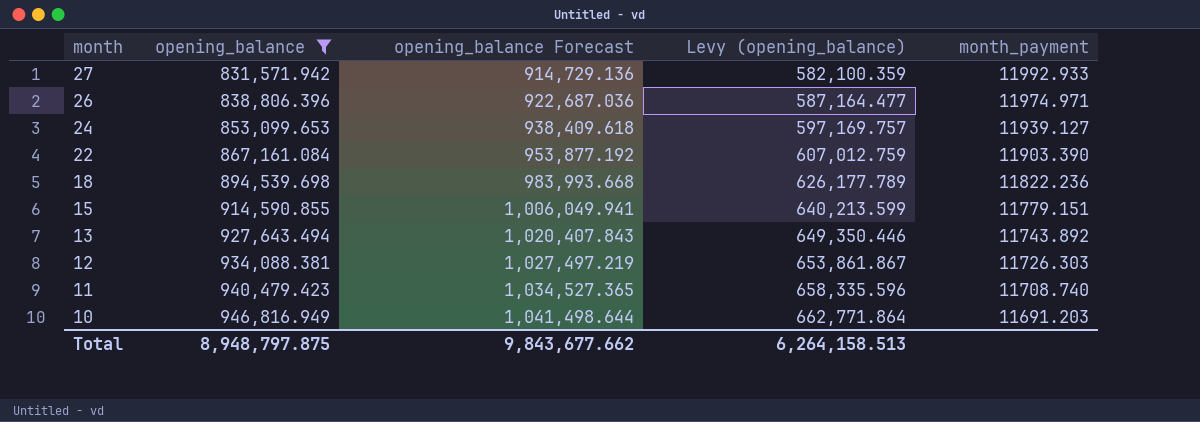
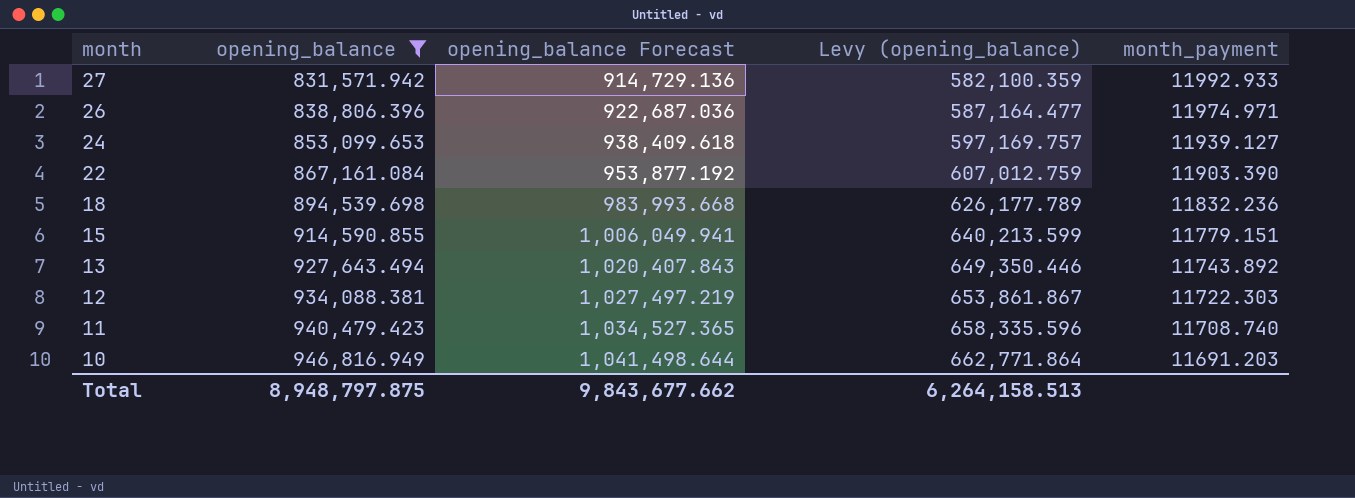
18 | month_payment: 11822.236 -> 11832.236
12 | month_payment: 11726.303 -> 11722.303

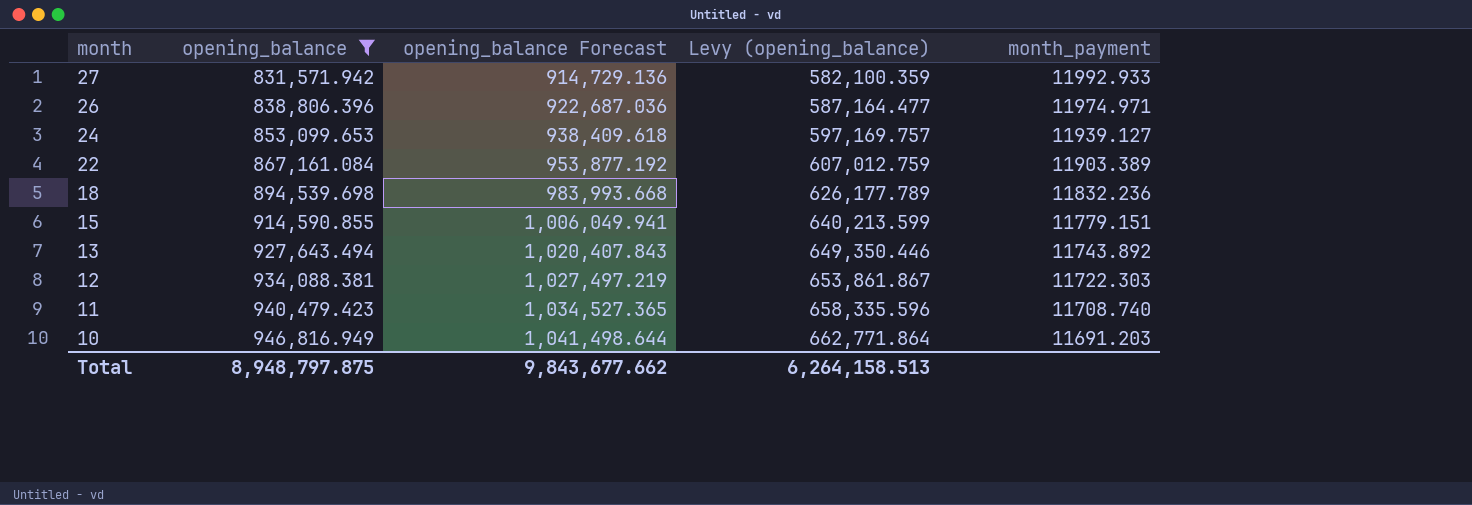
22 | month_payment: 11903.390 -> 11903.389

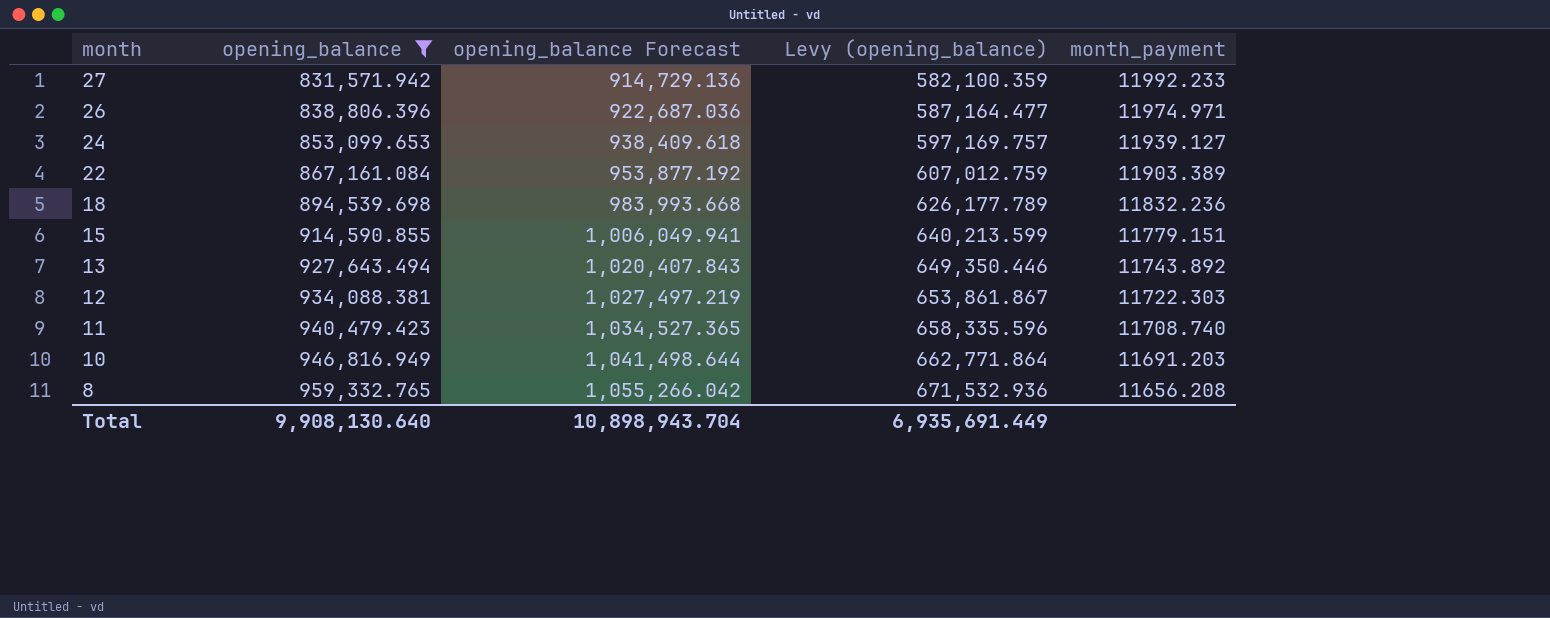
27 | month_payment: 11992.933 -> 11992.233
row 8: none -> 959,332.765 | 1,055,266.042 | 671,532.936 | 11656.208
Total | opening_balance: 8,948,797.875 -> 9,908,130.640
Total | opening_balance Forecast: 9,843,677.662 -> 10,898,943.704
Total | Levy (opening_balance): 6,264,158.513 -> 6,935,691.449

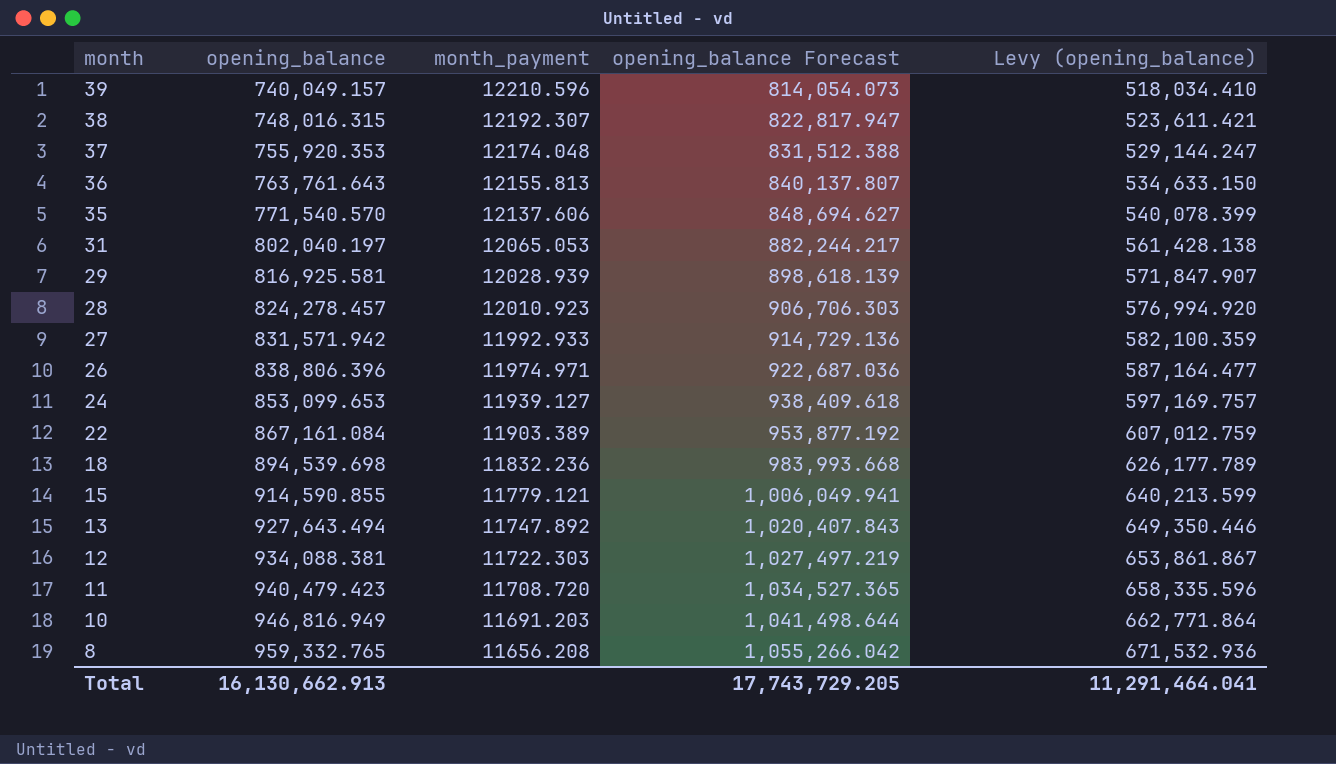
filter: opening_balance >= 831,571.942 -> none
column month_payment | position: 5 -> 3
27 | month_payment: 11992.233 -> 11992.933
15 | month_payment: 11779.151 -> 11779.121
13 | month_payment: 11743.892 -> 11747.892
11 | month_payment: 11708.740 -> 11708.720
Total | opening_balance: 9,908,130.640 -> 16,130,662.913
Total | opening_balance Forecast: 10,898,943.704 -> 17,743,729.205
Total | Levy (opening_balance): 6,935,691.449 -> 11,291,464.041

